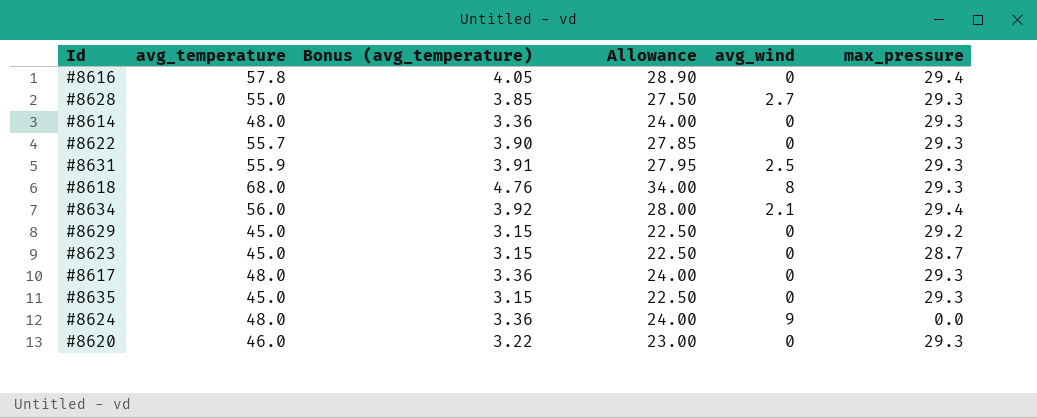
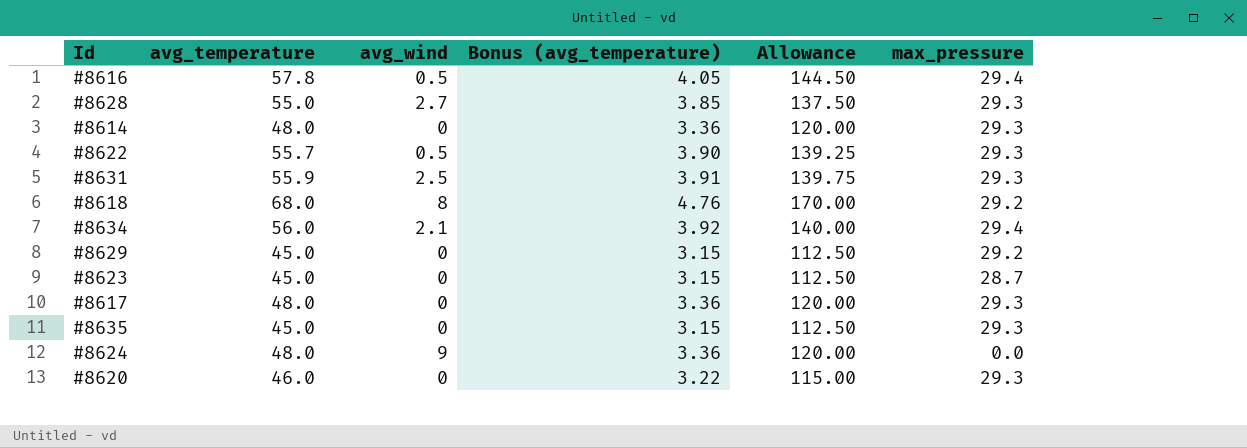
column avg_wind | position: 5 -> 3
column Allowance | formula: [avg_temperature] * 0.5 -> [avg_temperature] * 2.5
#8616 | avg_wind: 0 -> 0.5
#8622 | avg_wind: 0 -> 0.5
#8618 | max_pressure: 29.3 -> 29.2

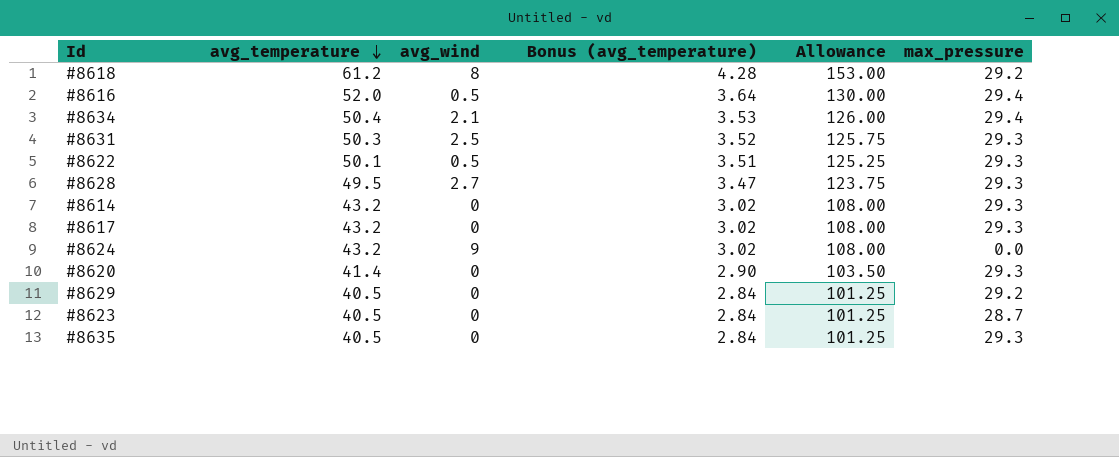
row order: none -> avg_temperature descending
#8618 | avg_temperature: 68.0 -> 61.2
#8618 | Bonus (avg_temperature): 4.76 -> 4.28
#8618 | Allowance: 170.00 -> 153.00
#8616 | avg_temperature: 57.8 -> 52.0
#8616 | Bonus (avg_temperature): 4.05 -> 3.64
#8616 | Allowance: 144.50 -> 130.00
#8634 | avg_temperature: 56.0 -> 50.4
#8634 | Bonus (avg_temperature): 3.92 -> 3.53
#8634 | Allowance: 140.00 -> 126.00
#8631 | avg_temperature: 55.9 -> 50.3
#8631 | Bonus (avg_temperature): 3.91 -> 3.52
#8631 | Allowance: 139.75 -> 125.75
#8622 | avg_temperature: 55.7 -> 50.1
#8622 | Bonus (avg_temperature): 3.90 -> 3.51
#8622 | Allowance: 139.25 -> 125.25
#8628 | avg_temperature: 55.0 -> 49.5
#8628 | Bonus (avg_temperature): 3.85 -> 3.47
#8628 | Allowance: 137.50 -> 123.75
#8614 | avg_temperature: 48.0 -> 43.2
#8614 | Bonus (avg_temperature): 3.36 -> 3.02
#8614 | Allowance: 120.00 -> 108.00
#8617 | avg_temperature: 48.0 -> 43.2
#8617 | Bonus (avg_temperature): 3.36 -> 3.02
#8617 | Allowance: 120.00 -> 108.00
#8624 | avg_temperature: 48.0 -> 43.2
#8624 | Bonus (avg_temperature): 3.36 -> 3.02
#8624 | Allowance: 120.00 -> 108.00
#8620 | avg_temperature: 46.0 -> 41.4
#8620 | Bonus (avg_temperature): 3.22 -> 2.90
#8620 | Allowance: 115.00 -> 103.50
#8629 | avg_temperature: 45.0 -> 40.5
#8629 | Bonus (avg_temperature): 3.15 -> 2.84
#8629 | Allowance: 112.50 -> 101.25
#8623 | avg_temperature: 45.0 -> 40.5
#8623 | Bonus (avg_temperature): 3.15 -> 2.84
#8623 | Allowance: 112.50 -> 101.25
#8635 | avg_temperature: 45.0 -> 40.5
#8635 | Bonus (avg_temperature): 3.15 -> 2.84
#8635 | Allowance: 112.50 -> 101.25

